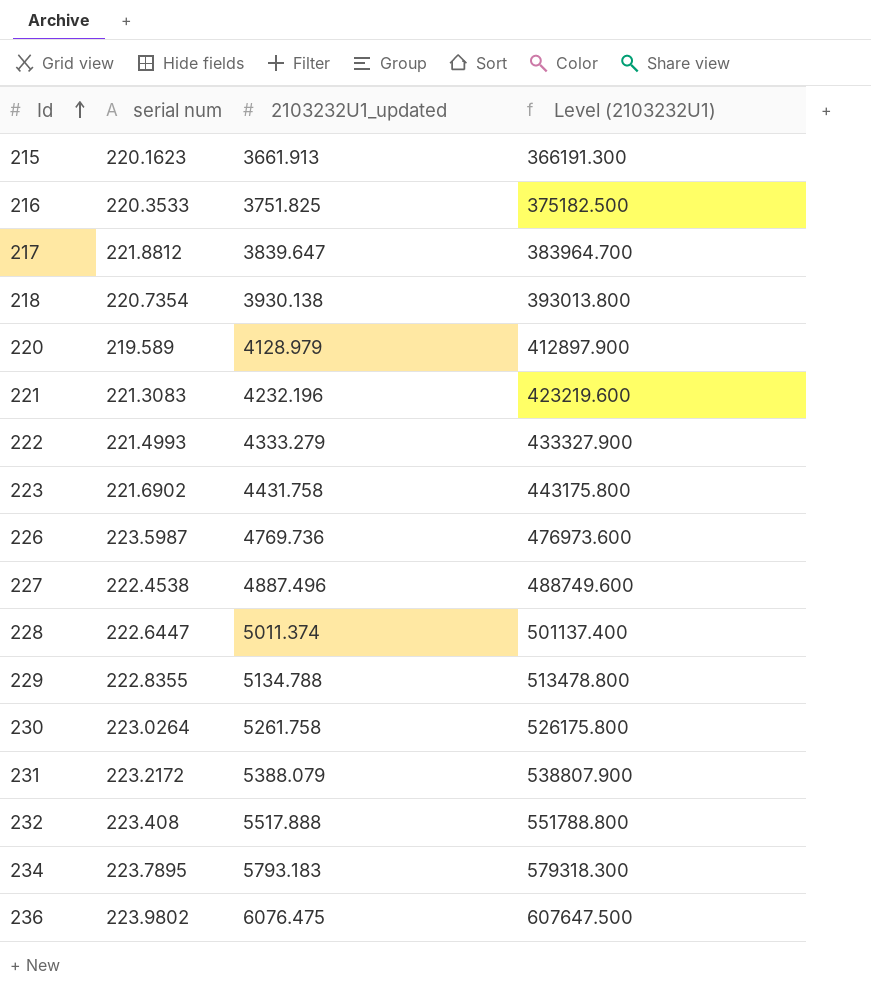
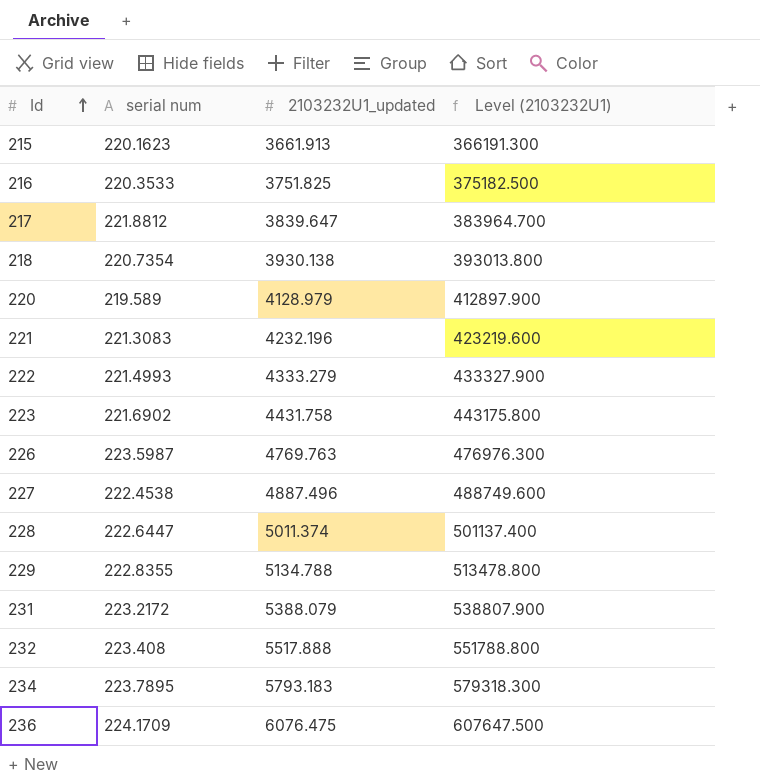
row 230: 223.0264 | 5261.758 | 526175.800 -> none
226 | 2103232U1_updated: 4769.736 -> 4769.763
226 | Level (2103232U1): 476973.600 -> 476976.300
236 | serial num: 223.9802 -> 224.1709

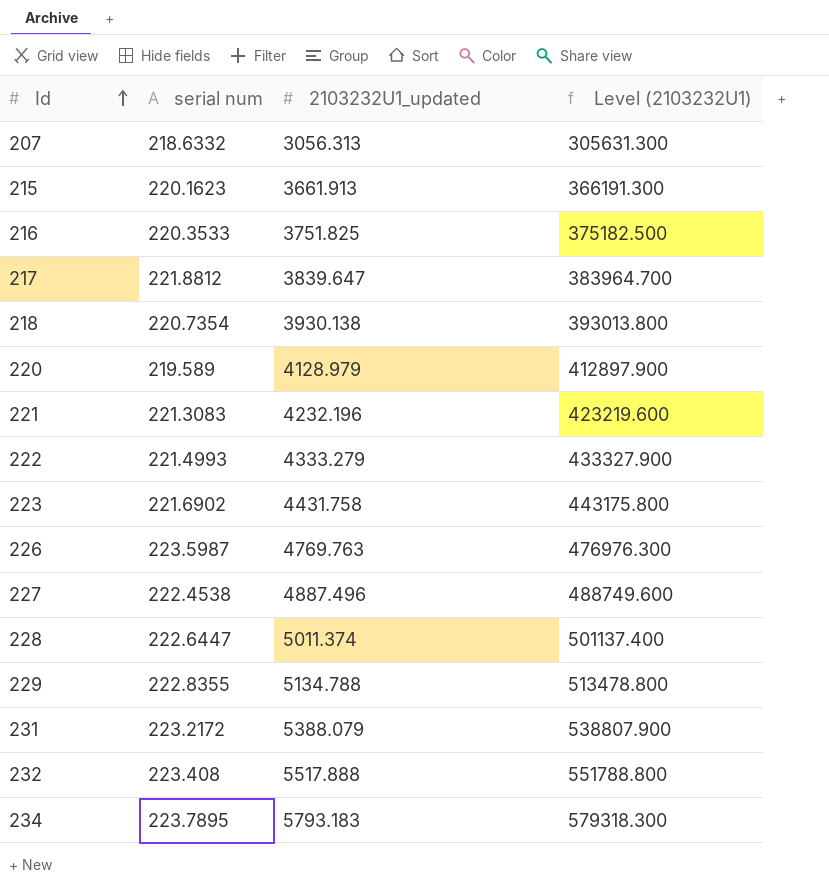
row 236: 224.1709 | 6076.475 | 607647.500 -> none
row 207: none -> 218.6332 | 3056.313 | 305631.300

